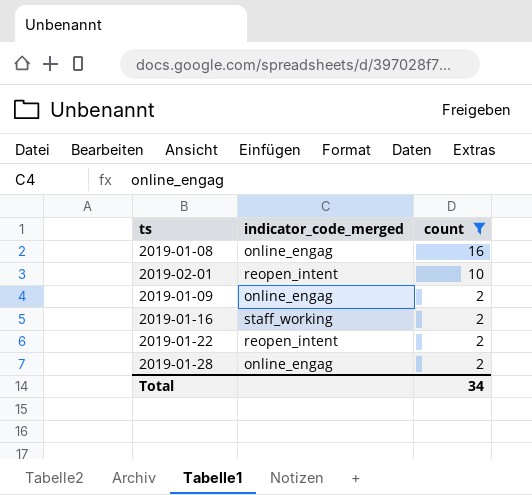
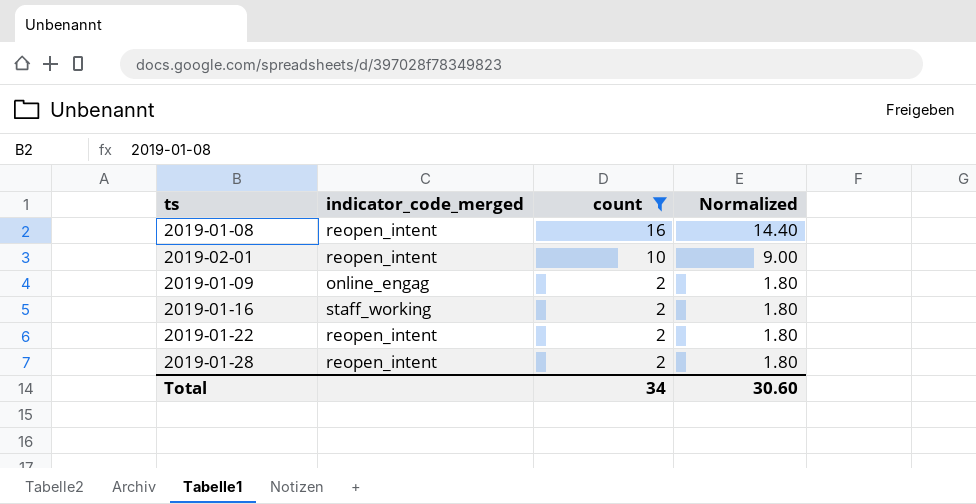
column Normalized | formula: none -> [count] * 0.9
2019-01-08 | indicator_code_merged: online_engag -> reopen_intent
2019-01-28 | indicator_code_merged: online_engag -> reopen_intent

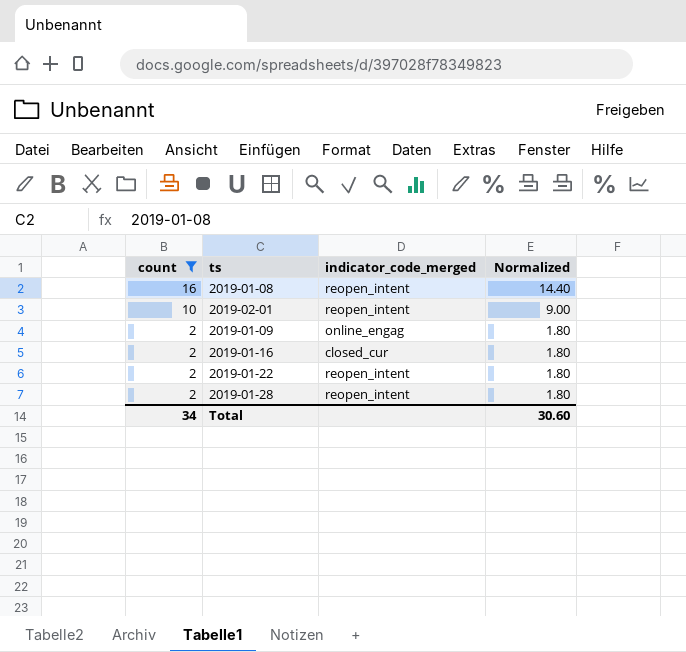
column count | position: 3 -> 1
2019-01-16 | indicator_code_merged: staff_working -> closed_cur

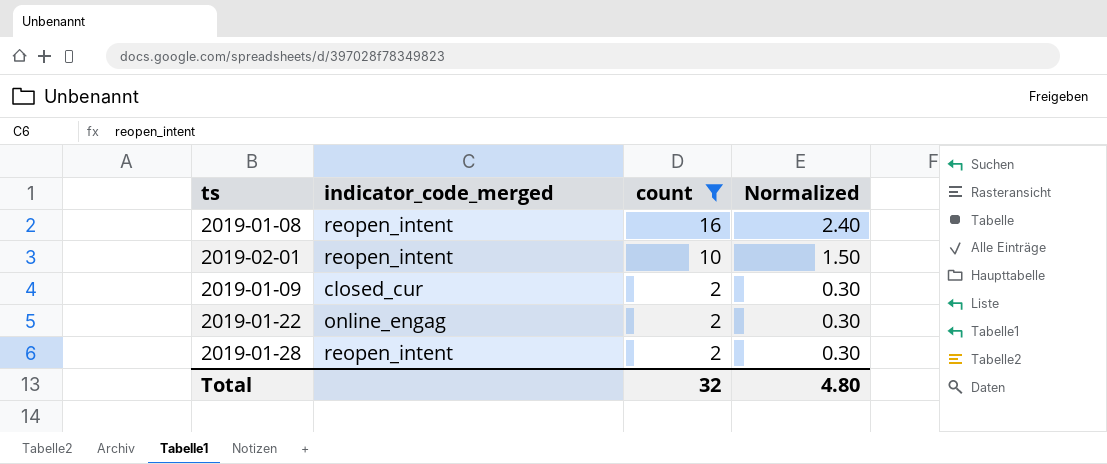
column count | position: 1 -> 3
column Normalized | formula: [count] * 0.9 -> [count] * 0.15
row 2019-01-16: 2 | closed_cur | 1.80 -> none
2019-01-09 | indicator_code_merged: online_engag -> closed_cur
2019-01-22 | indicator_code_merged: reopen_intent -> online_engag
Total | count: 34 -> 32
Total | Normalized: 30.60 -> 4.80

